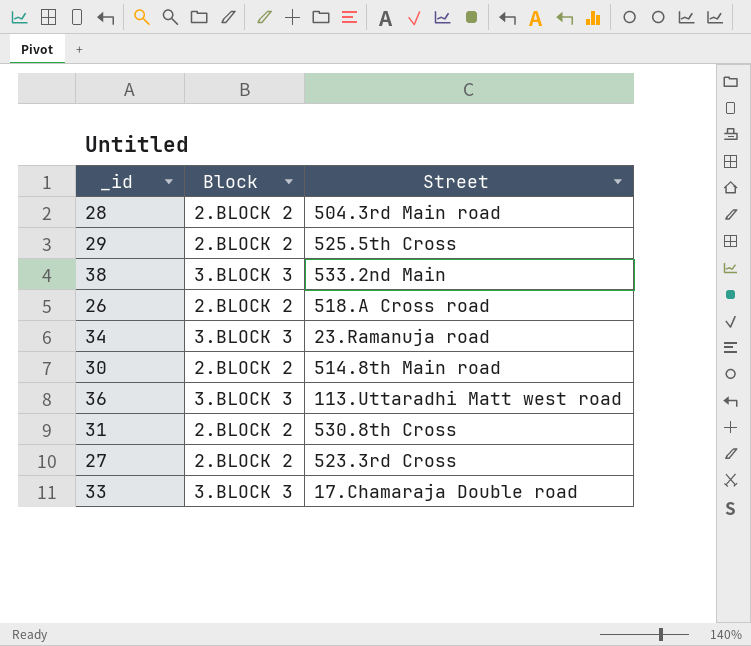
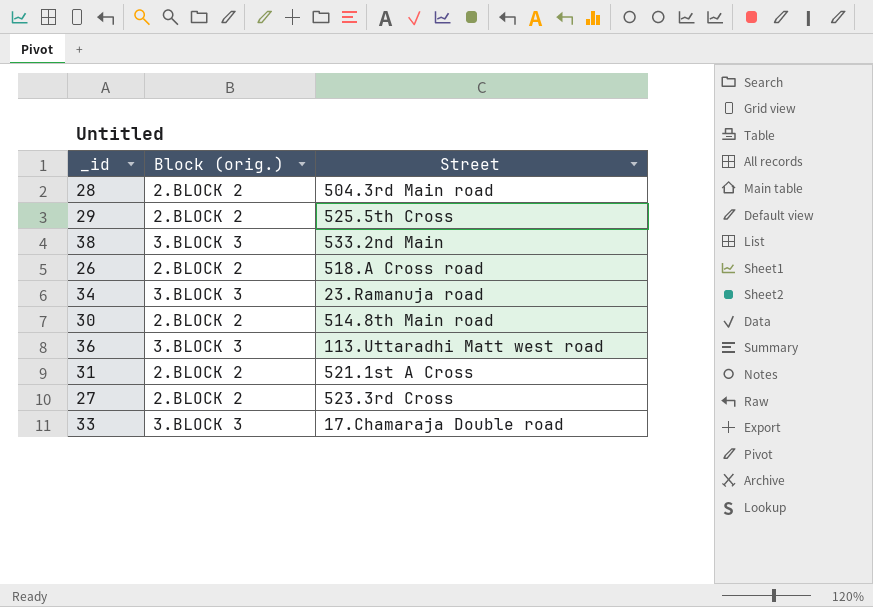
column name: Block -> Block (orig.)
31 | Street: 530.8th Cross -> 521.1st A Cross

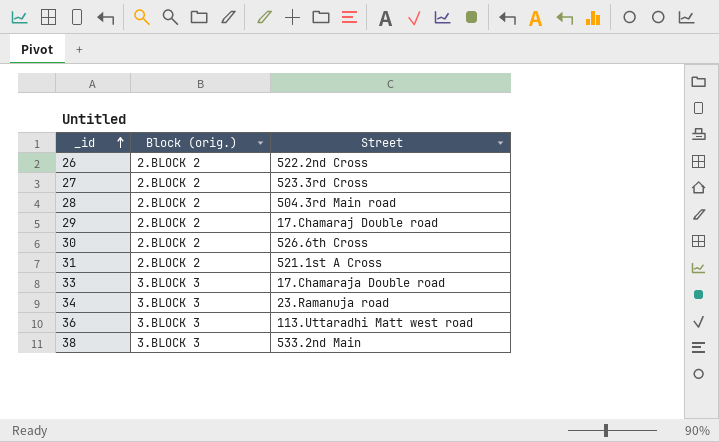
row order: none -> _id ascending
26 | Street: 518.A Cross road -> 522.2nd Cross
29 | Street: 525.5th Cross -> 17.Chamaraj Double road
30 | Street: 514.8th Main road -> 526.6th Cross

